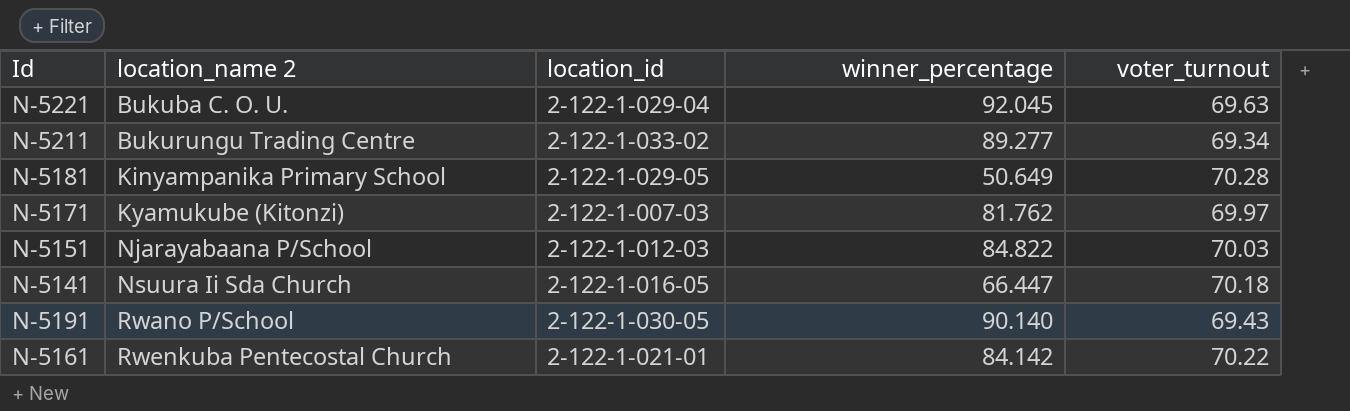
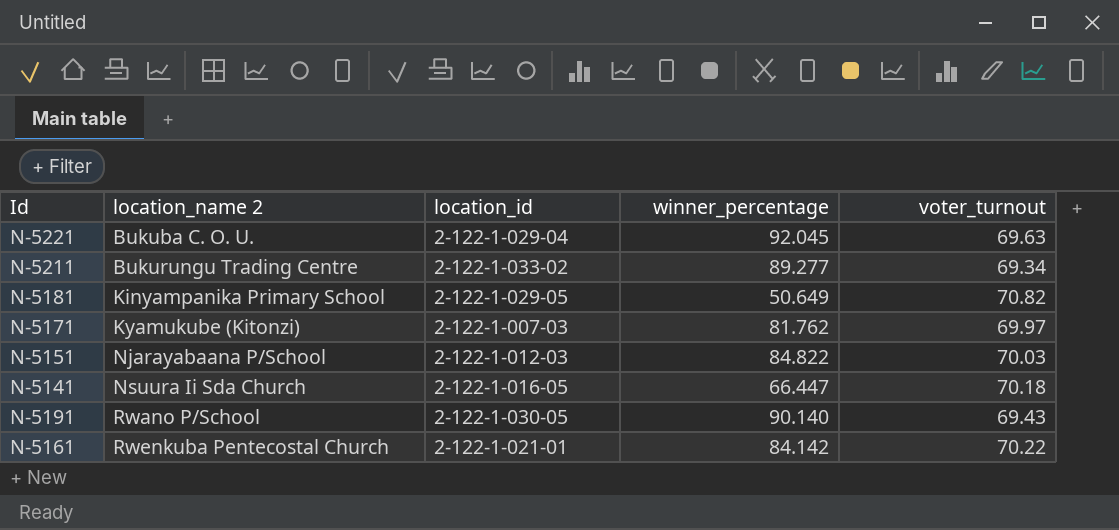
N-5181 | voter_turnout: 70.28 -> 70.82

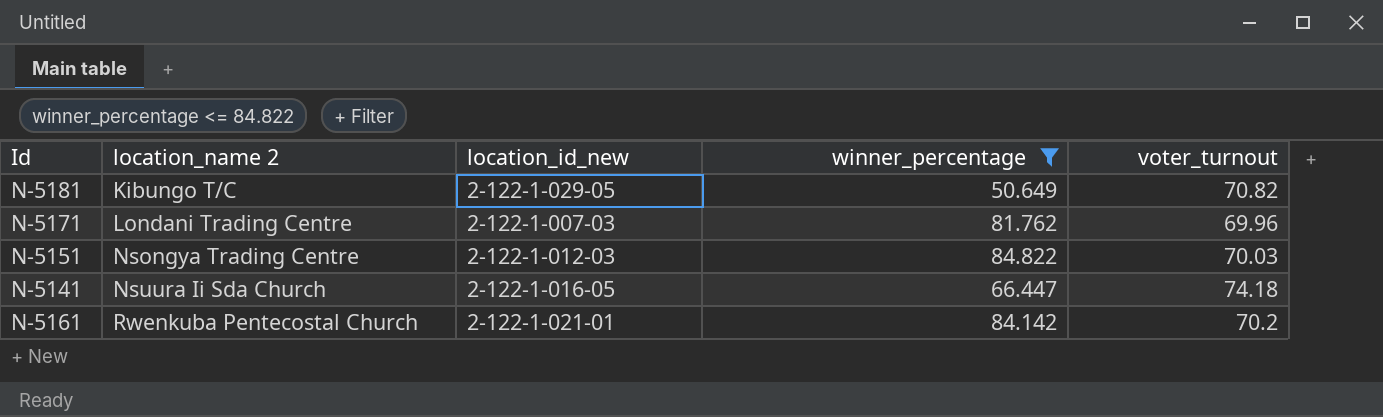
filter: none -> winner_percentage <= 84.822
column name: location_id -> location_id_new
N-5181 | location_name 2: Kinyampanika Primary School -> Kibungo T/C
N-5171 | location_name 2: Kyamukube (Kitonzi) -> Londani Trading Centre
N-5171 | voter_turnout: 69.97 -> 69.96
N-5151 | location_name 2: Njarayabaana P/School -> Nsongya Trading Centre
N-5141 | voter_turnout: 70.18 -> 74.18
N-5161 | voter_turnout: 70.22 -> 70.2

